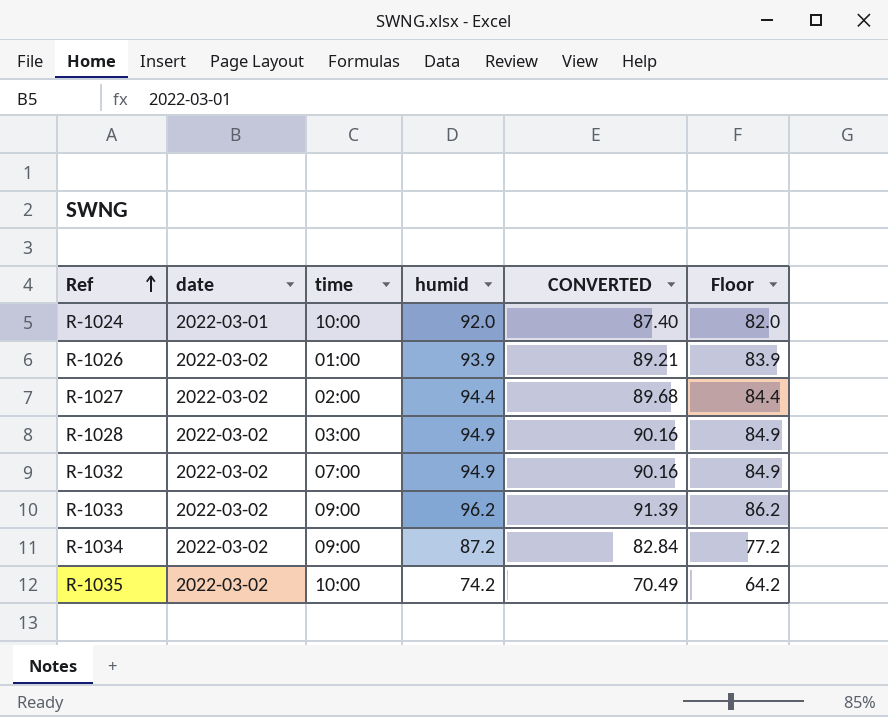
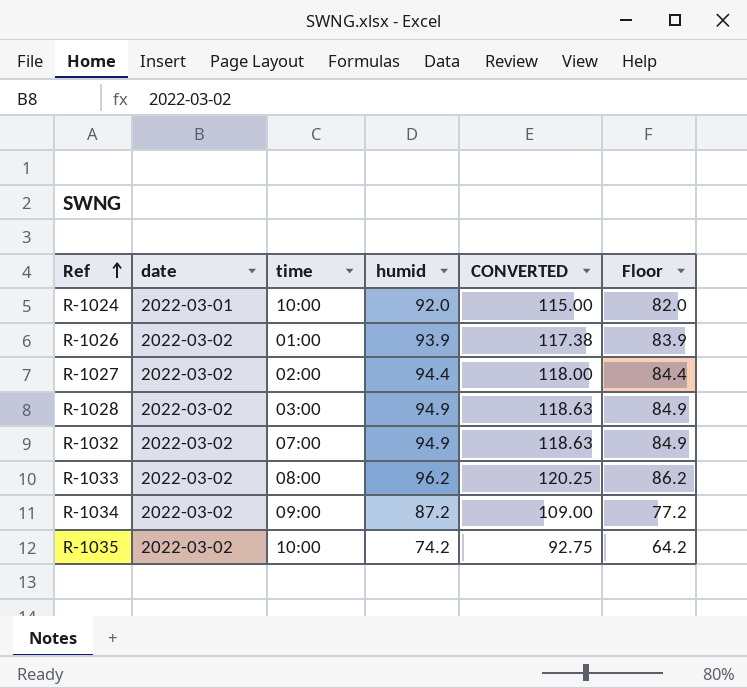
column CONVERTED | formula: [humid] * 0.95 -> [humid] * 1.25
R-1033 | time: 09:00 -> 08:00

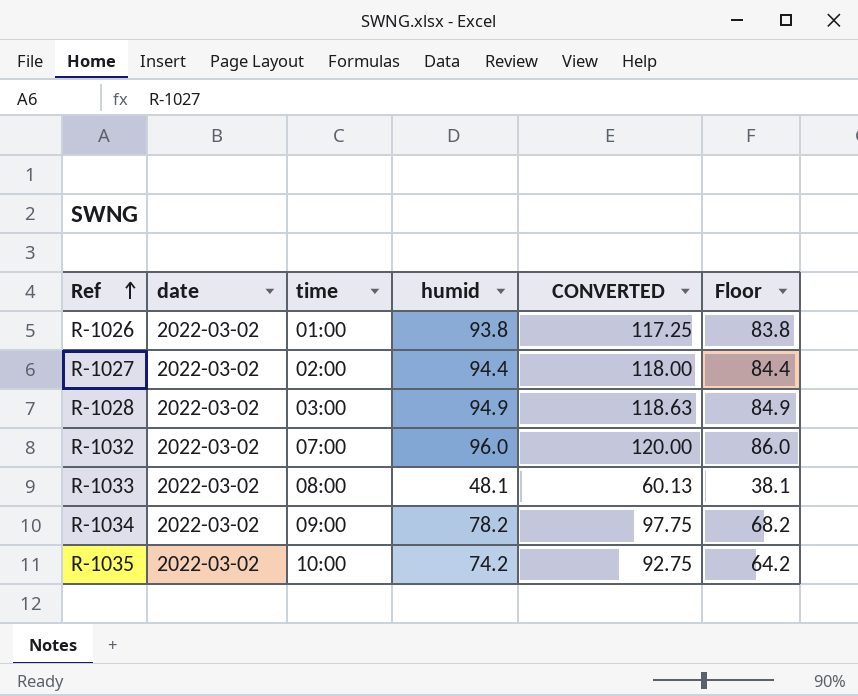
row R-1024: 2022-03-01 | 10:00 | 92.0 | 115.00 | 82.0 -> none
R-1026 | humid: 93.9 -> 93.8
R-1026 | CONVERTED: 117.38 -> 117.25
R-1026 | Floor: 83.9 -> 83.8
R-1032 | humid: 94.9 -> 96.0
R-1032 | CONVERTED: 118.63 -> 120.00
R-1032 | Floor: 84.9 -> 86.0
R-1033 | humid: 96.2 -> 48.1
R-1033 | CONVERTED: 120.25 -> 60.13
R-1033 | Floor: 86.2 -> 38.1
R-1034 | humid: 87.2 -> 78.2
R-1034 | CONVERTED: 109.00 -> 97.75
R-1034 | Floor: 77.2 -> 68.2

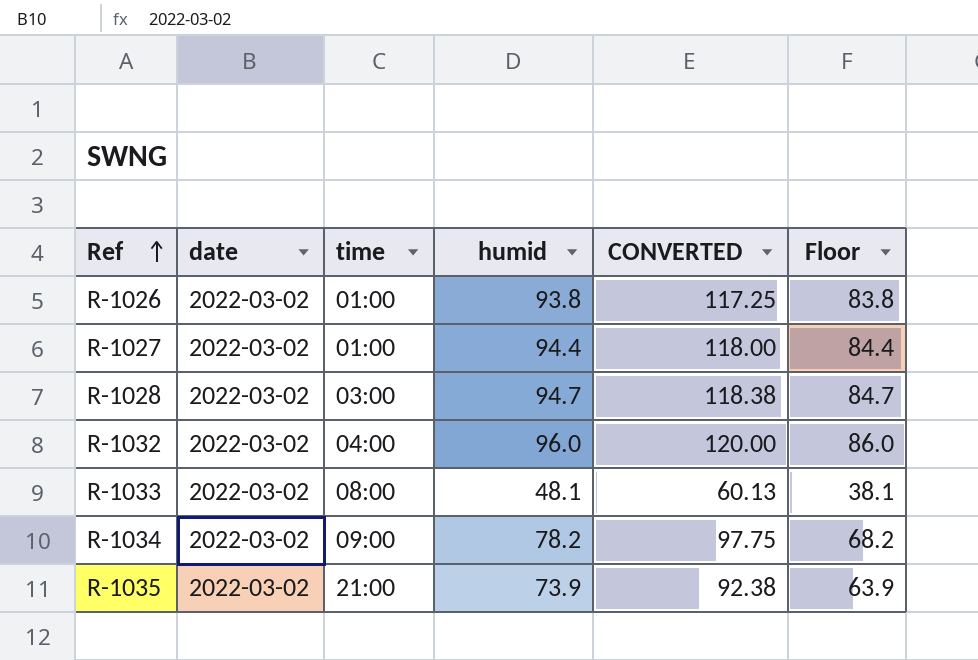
R-1027 | time: 02:00 -> 01:00
R-1028 | humid: 94.9 -> 94.7
R-1028 | CONVERTED: 118.63 -> 118.38
R-1028 | Floor: 84.9 -> 84.7
R-1032 | time: 07:00 -> 04:00
R-1035 | time: 10:00 -> 21:00
R-1035 | humid: 74.2 -> 73.9
R-1035 | CONVERTED: 92.75 -> 92.38
R-1035 | Floor: 64.2 -> 63.9

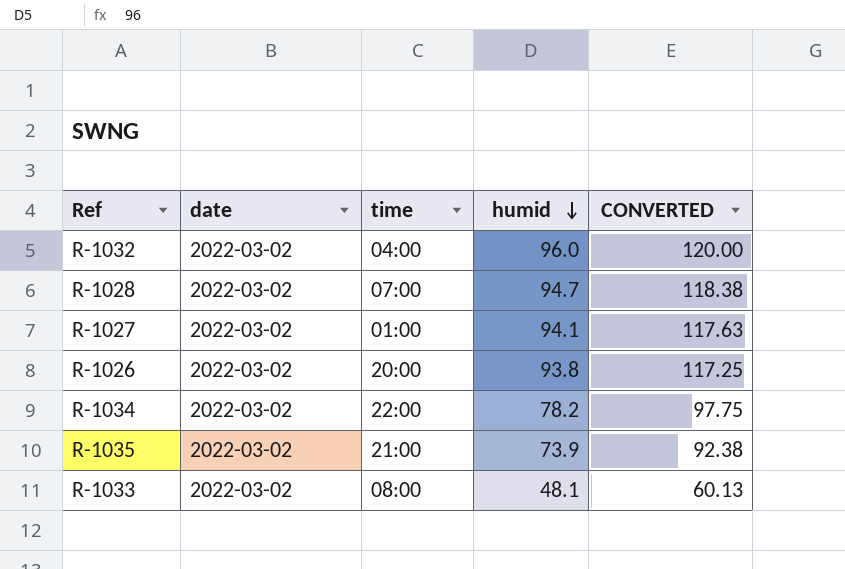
row order: Ref ascending -> humid descending
column Floor | formula: [humid] - 10 -> none
R-1028 | time: 03:00 -> 07:00
R-1027 | humid: 94.4 -> 94.1
R-1027 | CONVERTED: 118.00 -> 117.63
R-1026 | time: 01:00 -> 20:00
R-1034 | time: 09:00 -> 22:00

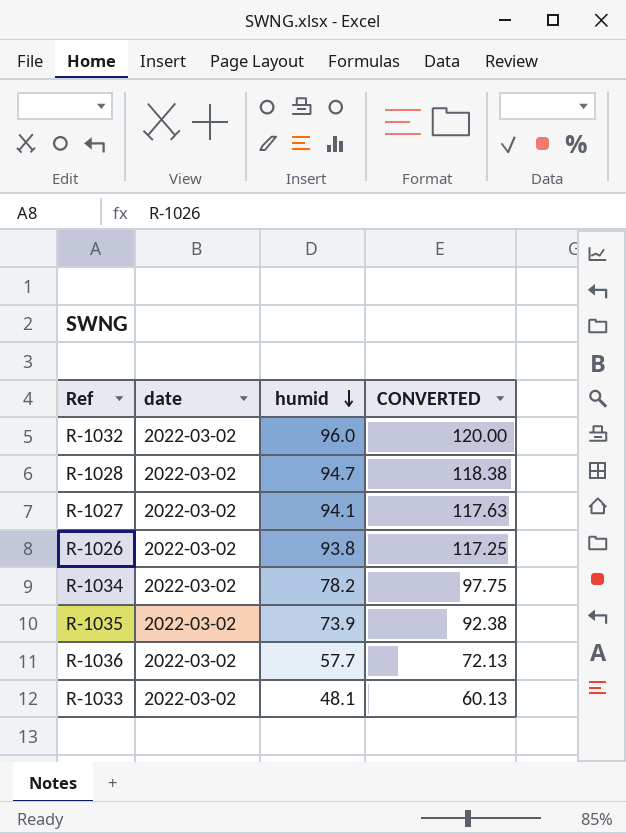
column time | position: 3 -> none
row R-1036: none -> 2022-03-02 | 57.7 | 72.13

